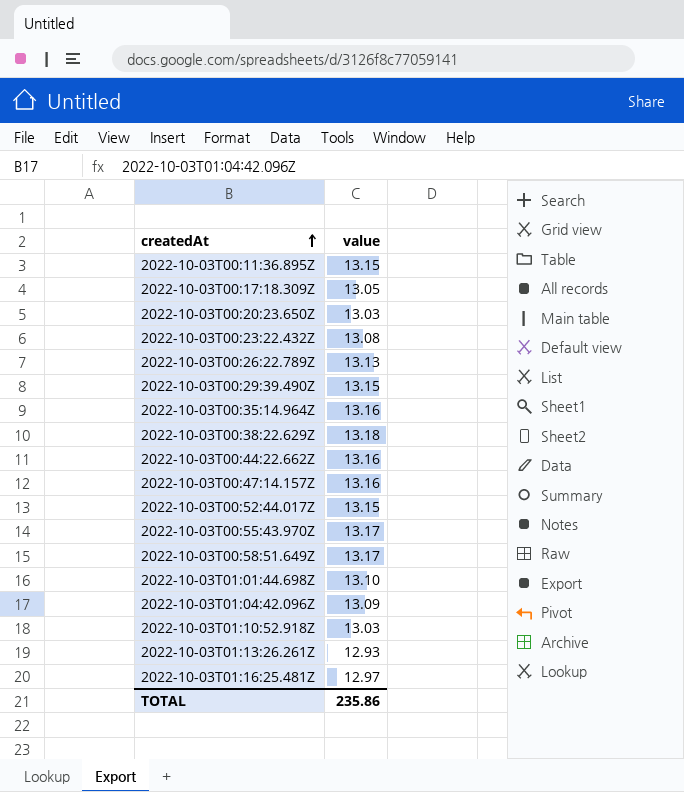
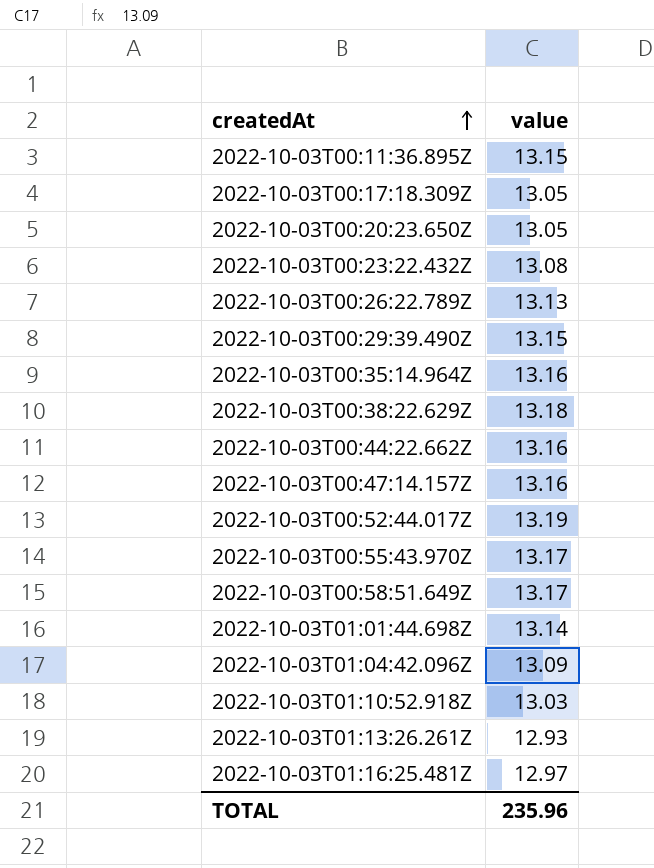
2022-10-03T00:20:23.650Z | value: 13.03 -> 13.05
2022-10-03T00:52:44.017Z | value: 13.15 -> 13.19
2022-10-03T01:01:44.698Z | value: 13.10 -> 13.14
TOTAL | value: 235.86 -> 235.96

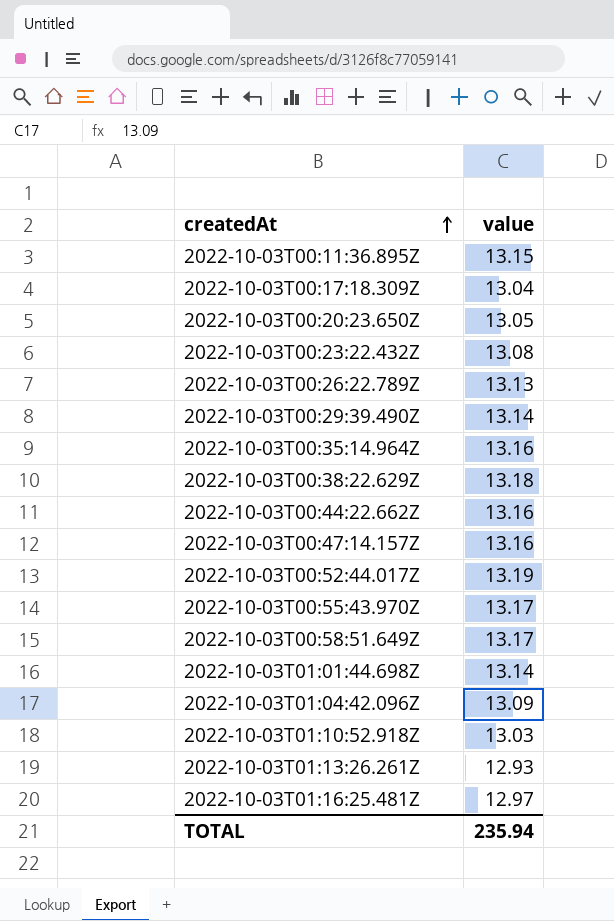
2022-10-03T00:17:18.309Z | value: 13.05 -> 13.04
2022-10-03T00:29:39.490Z | value: 13.15 -> 13.14
TOTAL | value: 235.96 -> 235.94

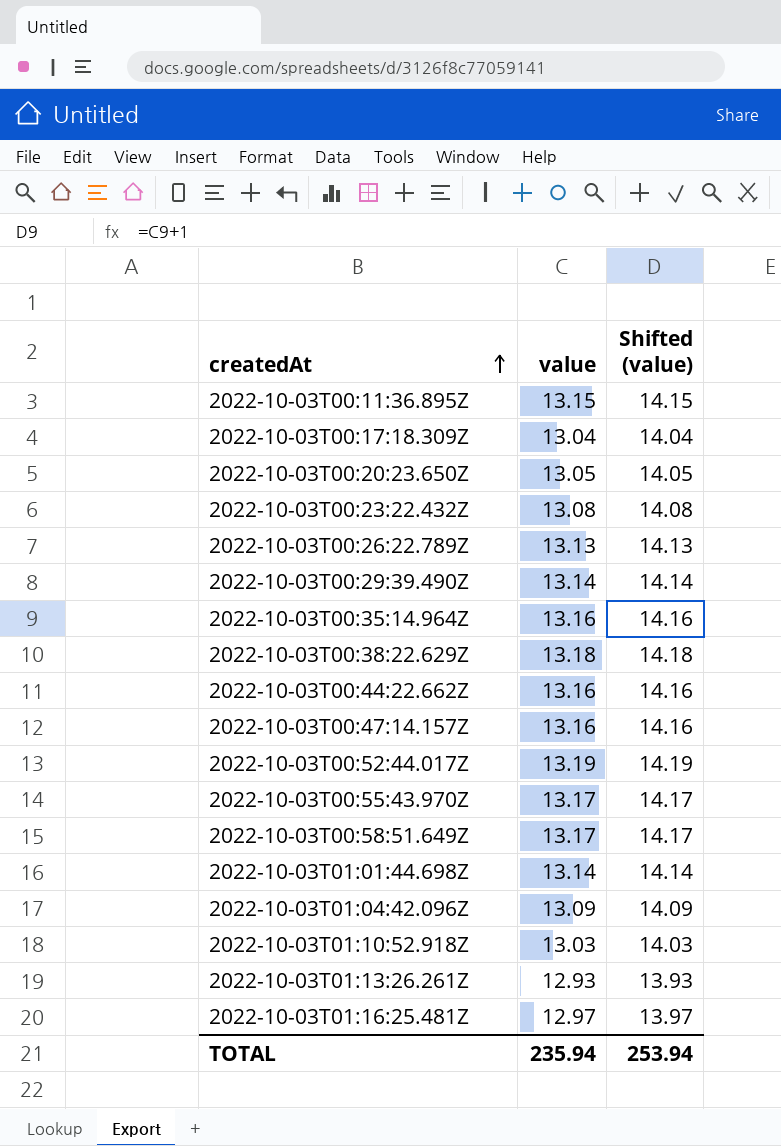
column Shifted (value) | formula: none -> [value] + 1

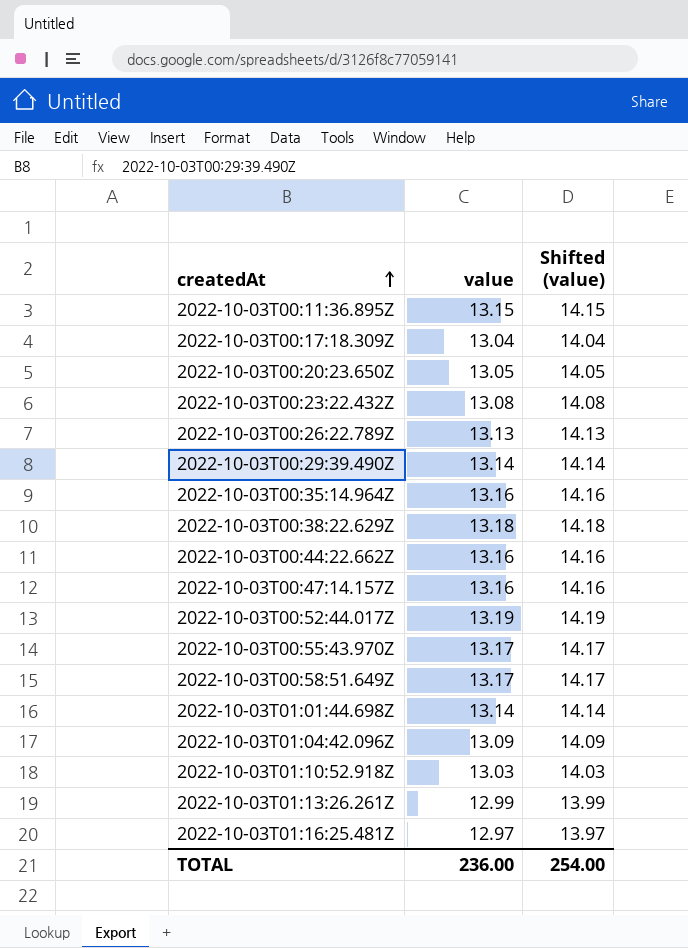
2022-10-03T01:13:26.261Z | value: 12.93 -> 12.99
2022-10-03T01:13:26.261Z | Shifted (value): 13.93 -> 13.99
TOTAL | value: 235.94 -> 236.00
TOTAL | Shifted (value): 253.94 -> 254.00

